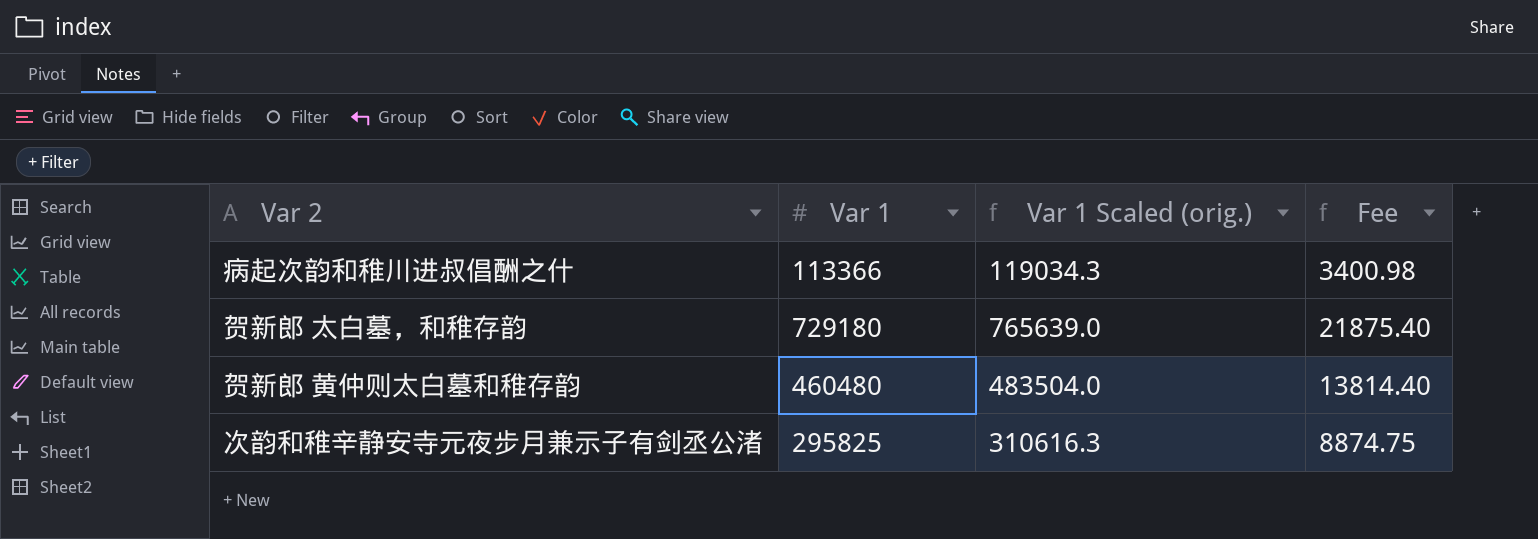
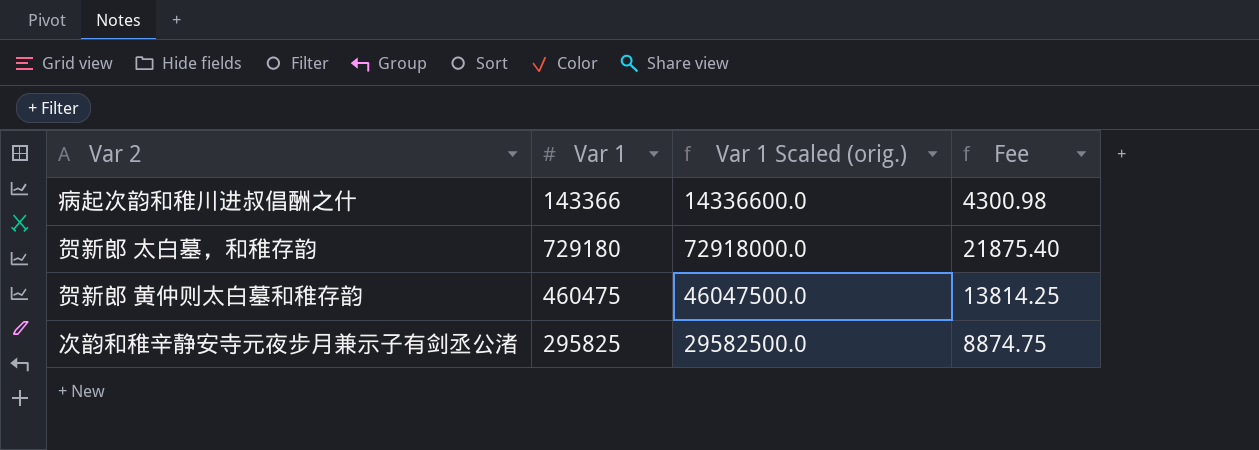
column Var 1 Scaled (orig.) | formula: [Var 1] * 1.05 -> [Var 1] * 100
病起次韵和稚川进叔倡酬之什 | Var 1: 113366 -> 143366
病起次韵和稚川进叔倡酬之什 | Fee: 3400.98 -> 4300.98
贺新郎 黄仲则太白墓和稚存韵 | Var 1: 460480 -> 460475
贺新郎 黄仲则太白墓和稚存韵 | Fee: 13814.40 -> 13814.25

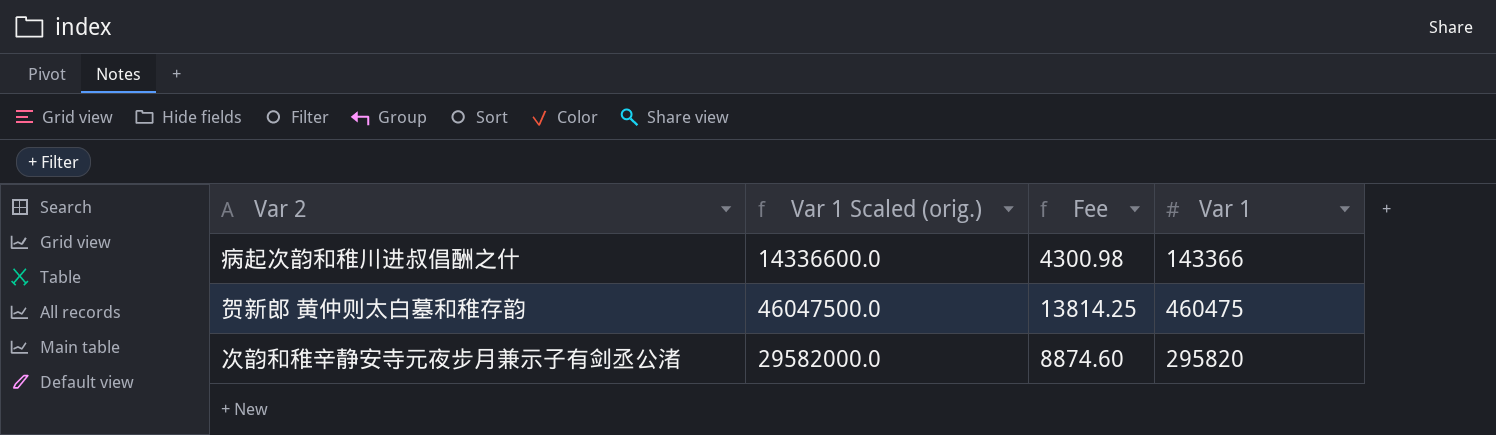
column Var 1 | position: 2 -> 4
row 贺新郎 太白墓，和稚存韵: 729180 | 72918000.0 | 21875.40 -> none
次韵和稚辛静安寺元夜步月兼示子有剑丞公渚 | Var 1 Scaled (orig.): 29582500.0 -> 29582000.0
次韵和稚辛静安寺元夜步月兼示子有剑丞公渚 | Fee: 8874.75 -> 8874.60
次韵和稚辛静安寺元夜步月兼示子有剑丞公渚 | Var 1: 295825 -> 295820

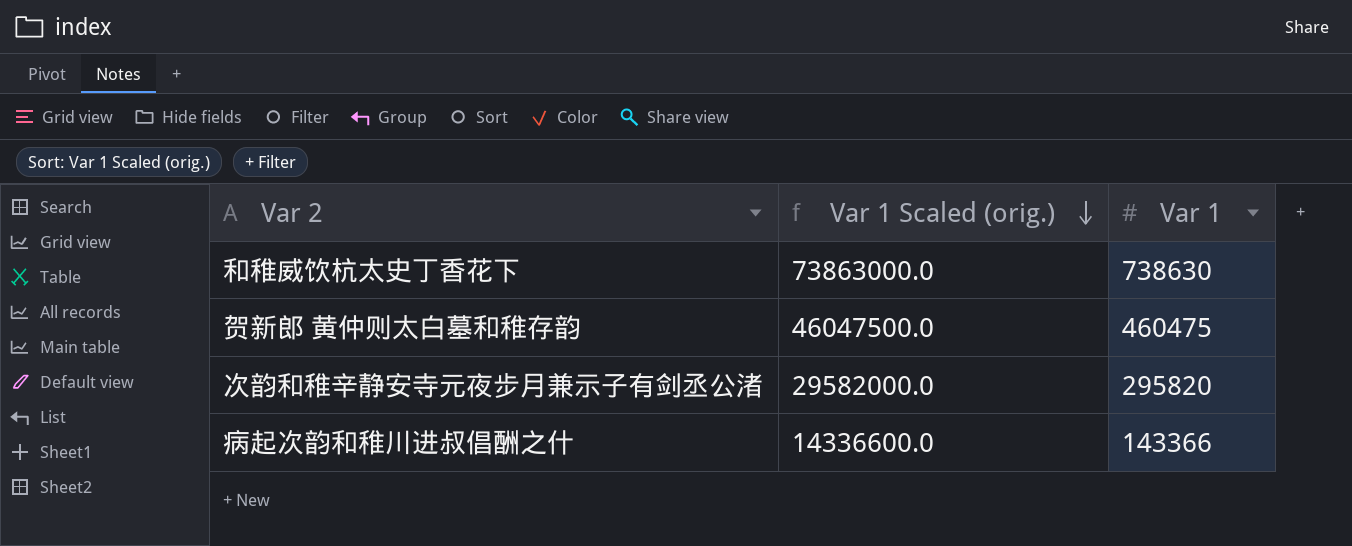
row order: none -> Var 1 Scaled (orig.) descending
column Fee | formula: [Var 1] * 0.03 -> none
row 和稚威饮杭太史丁香花下: none -> 73863000.0 | 738630

